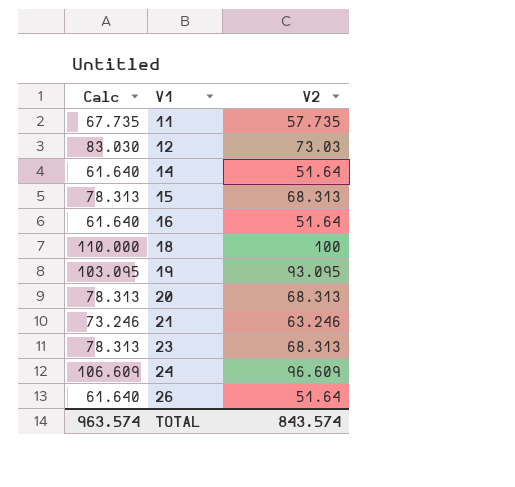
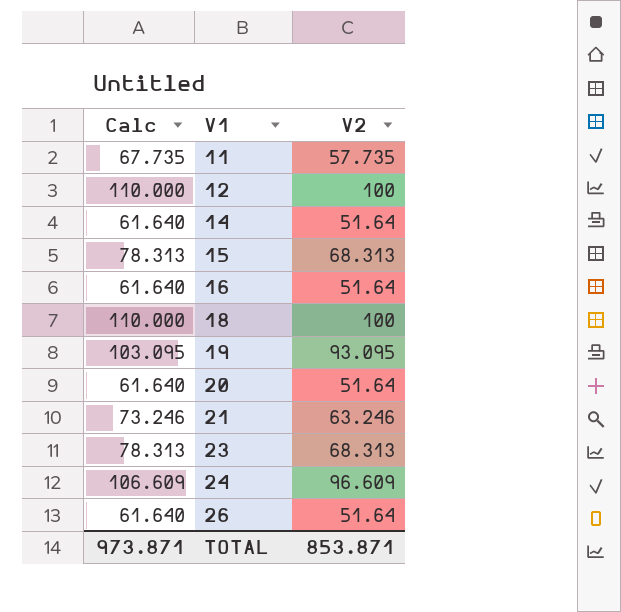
12 | Calc: 83.030 -> 110.000
12 | V2: 73.03 -> 100
20 | Calc: 78.313 -> 61.640
20 | V2: 68.313 -> 51.64
TOTAL | Calc: 963.574 -> 973.871
TOTAL | V2: 843.574 -> 853.871

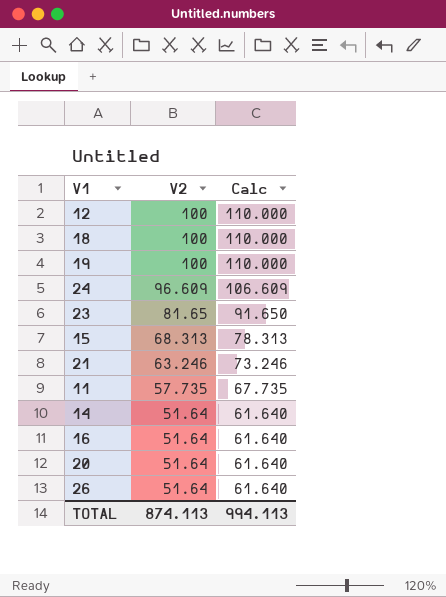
row order: V1 ascending -> V2 descending
column Calc | position: 1 -> 3
19 | V2: 93.095 -> 100
19 | Calc: 103.095 -> 110.000
23 | V2: 68.313 -> 81.65
23 | Calc: 78.313 -> 91.650
TOTAL | V2: 853.871 -> 874.113
TOTAL | Calc: 973.871 -> 994.113

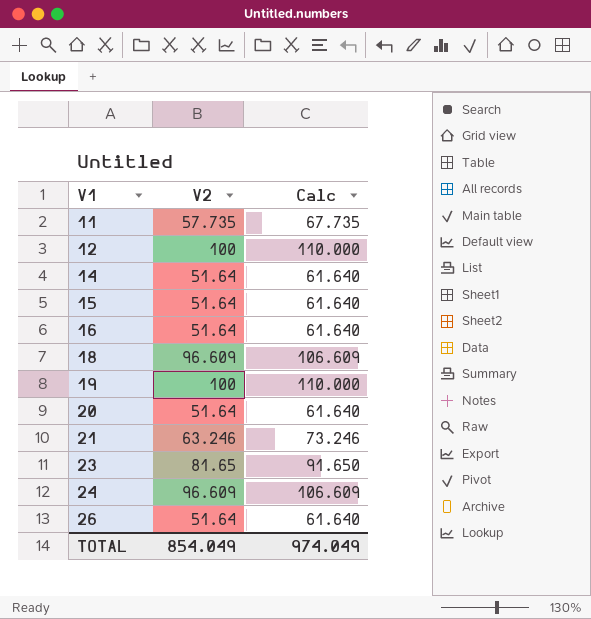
row order: V2 descending -> V1 ascending
15 | V2: 68.313 -> 51.64
15 | Calc: 78.313 -> 61.640
18 | V2: 100 -> 96.609
18 | Calc: 110.000 -> 106.609
TOTAL | V2: 874.113 -> 854.049
TOTAL | Calc: 994.113 -> 974.049

